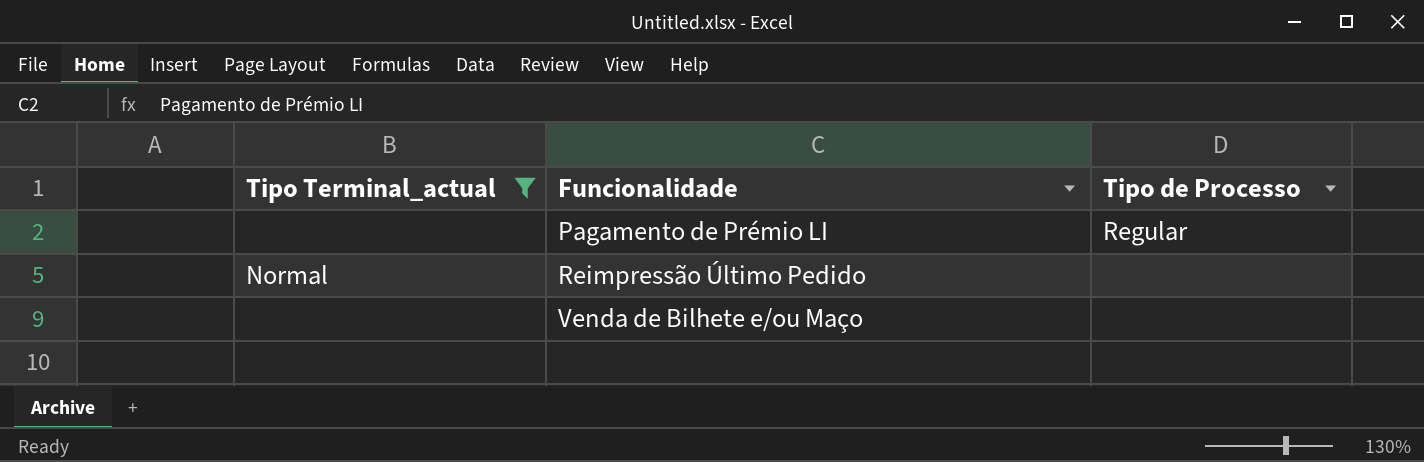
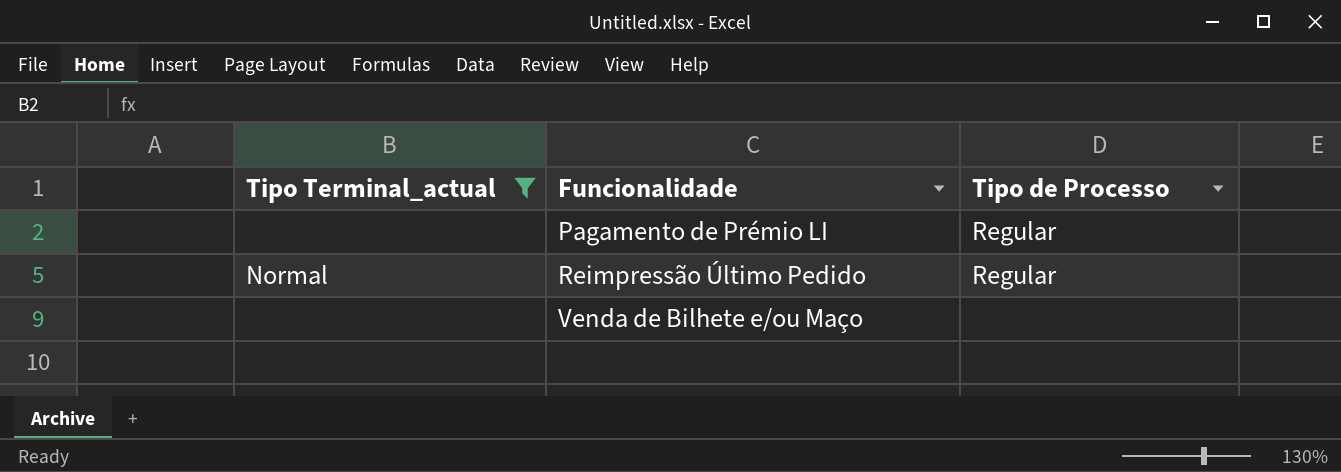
Reimpressão Último Pedido | Tipo de Processo: none -> Regular

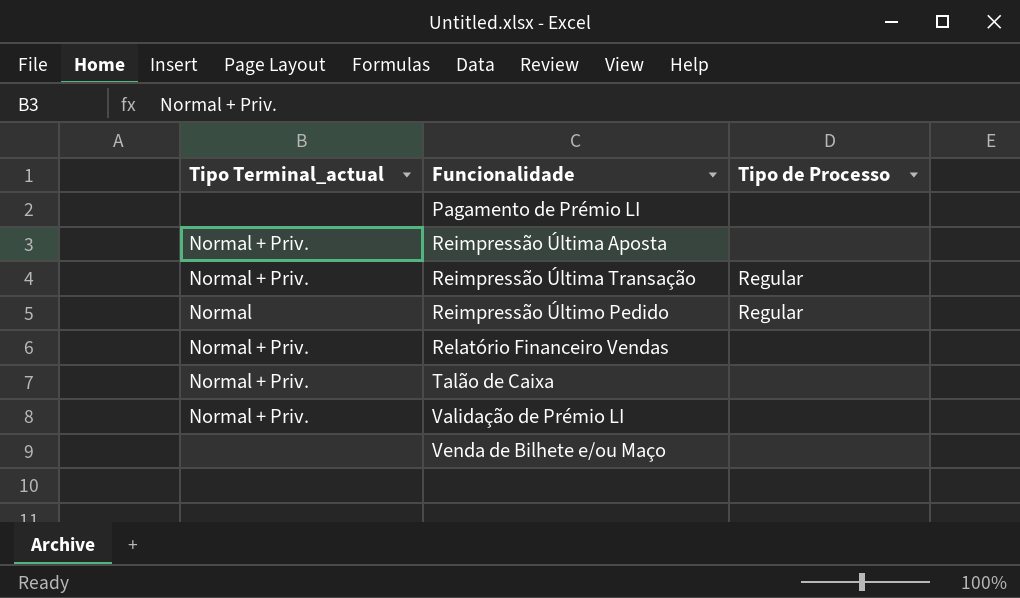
filter: Tipo Terminal_actual != Normal + Priv. -> none
Pagamento de Prémio LI | Tipo de Processo: Regular -> none

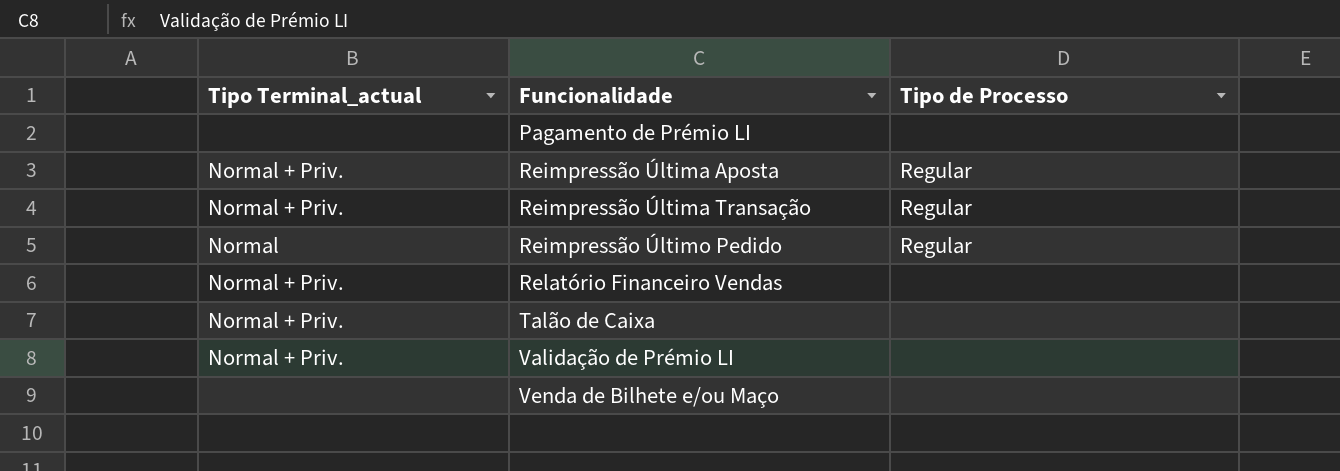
Reimpressão Última Aposta | Tipo de Processo: none -> Regular

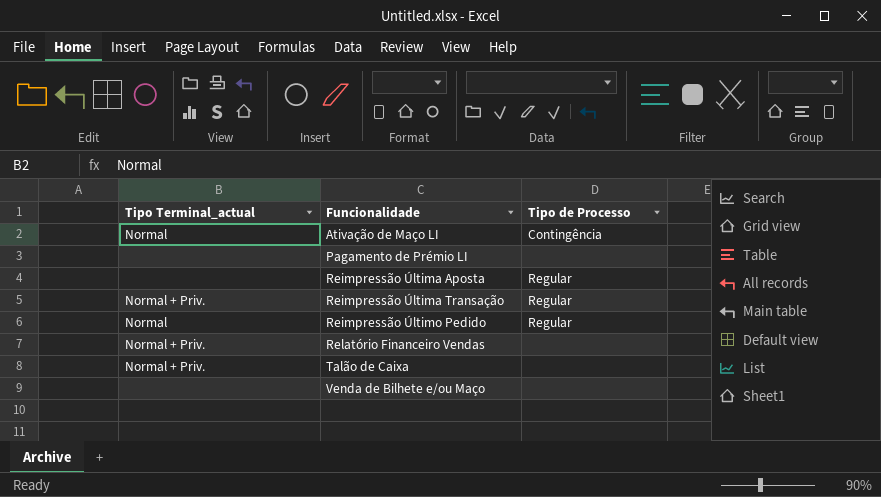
row Validação de Prémio LI: Normal + Priv. | none -> none
row Ativação de Maço LI: none -> Normal | Contingência
Reimpressão Última Aposta | Tipo Terminal_actual: Normal + Priv. -> none

